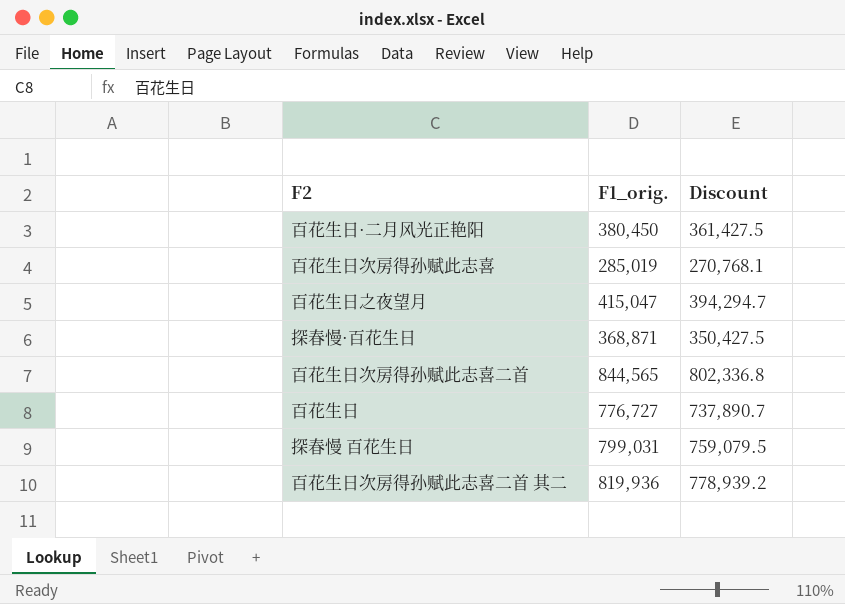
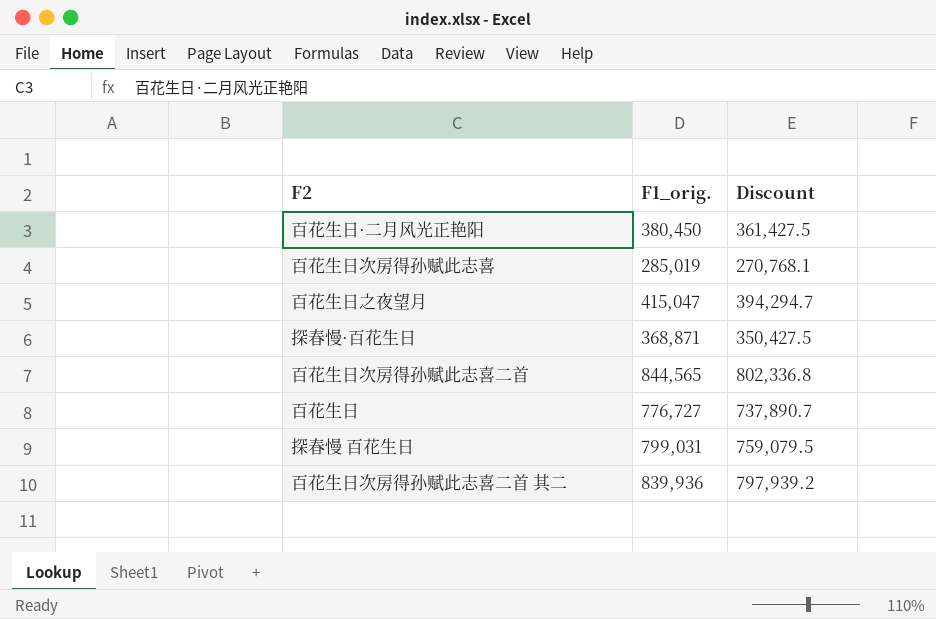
百花生日次房得孙赋此志喜二首 其二 | F1_orig.: 819,936 -> 839,936
百花生日次房得孙赋此志喜二首 其二 | Discount: 778,939.2 -> 797,939.2

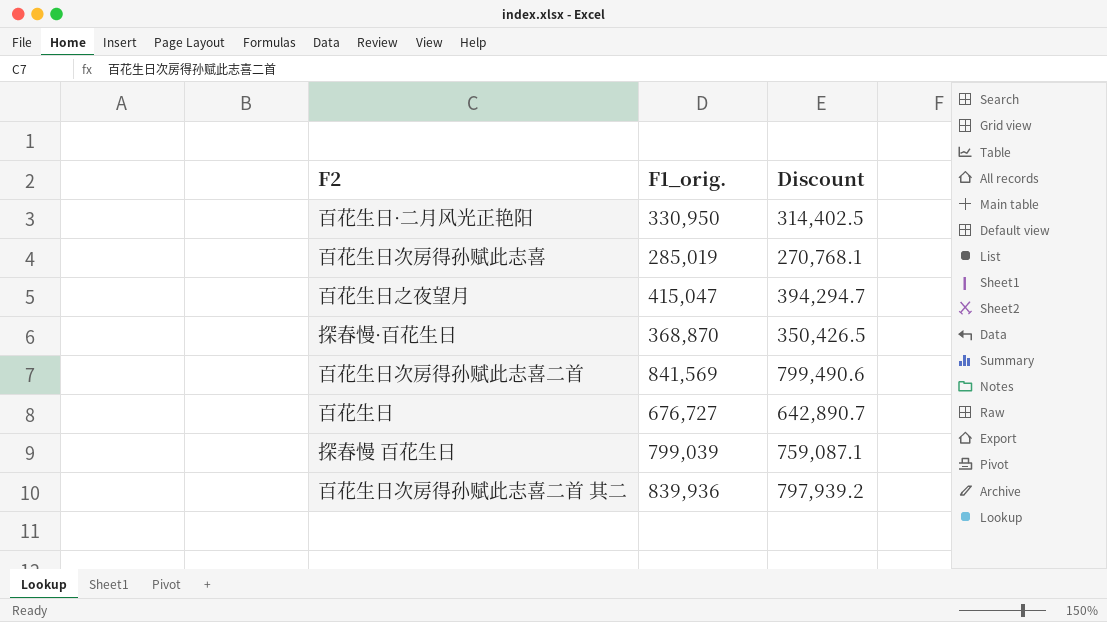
百花生日·二月风光正艳阳 | F1_orig.: 380,450 -> 330,950
百花生日·二月风光正艳阳 | Discount: 361,427.5 -> 314,402.5
探春慢·百花生日 | F1_orig.: 368,871 -> 368,870
探春慢·百花生日 | Discount: 350,427.5 -> 350,426.5
百花生日次房得孙赋此志喜二首 | F1_orig.: 844,565 -> 841,569
百花生日次房得孙赋此志喜二首 | Discount: 802,336.8 -> 799,490.6
百花生日 | F1_orig.: 776,727 -> 676,727
百花生日 | Discount: 737,890.7 -> 642,890.7
探春慢 百花生日 | F1_orig.: 799,031 -> 799,039
探春慢 百花生日 | Discount: 759,079.5 -> 759,087.1

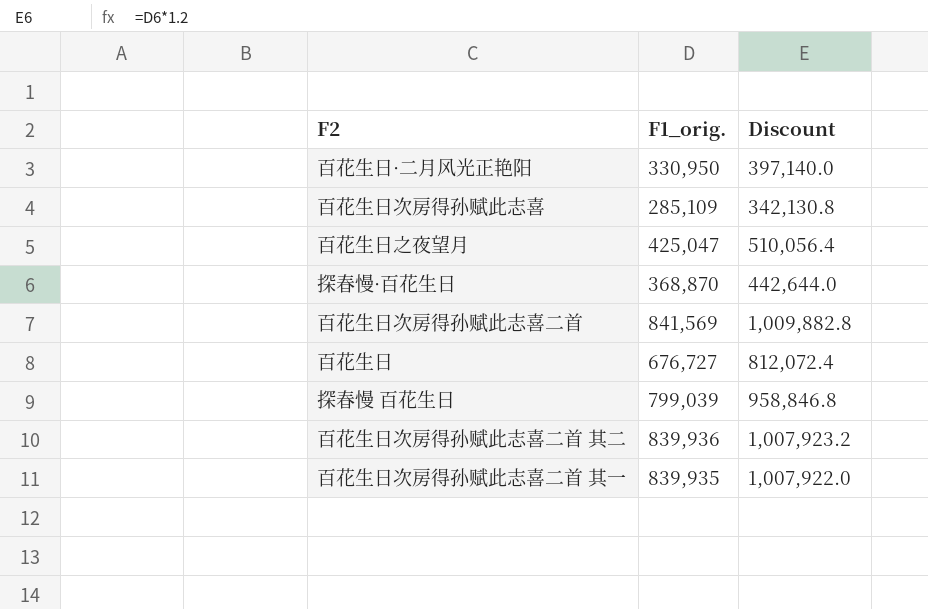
column Discount | formula: [F1_orig.] * 0.95 -> [F1_orig.] * 1.2
百花生日次房得孙赋此志喜 | F1_orig.: 285,019 -> 285,109
百花生日之夜望月 | F1_orig.: 415,047 -> 425,047
row 百花生日次房得孙赋此志喜二首 其一: none -> 839,935 | 1,007,922.0

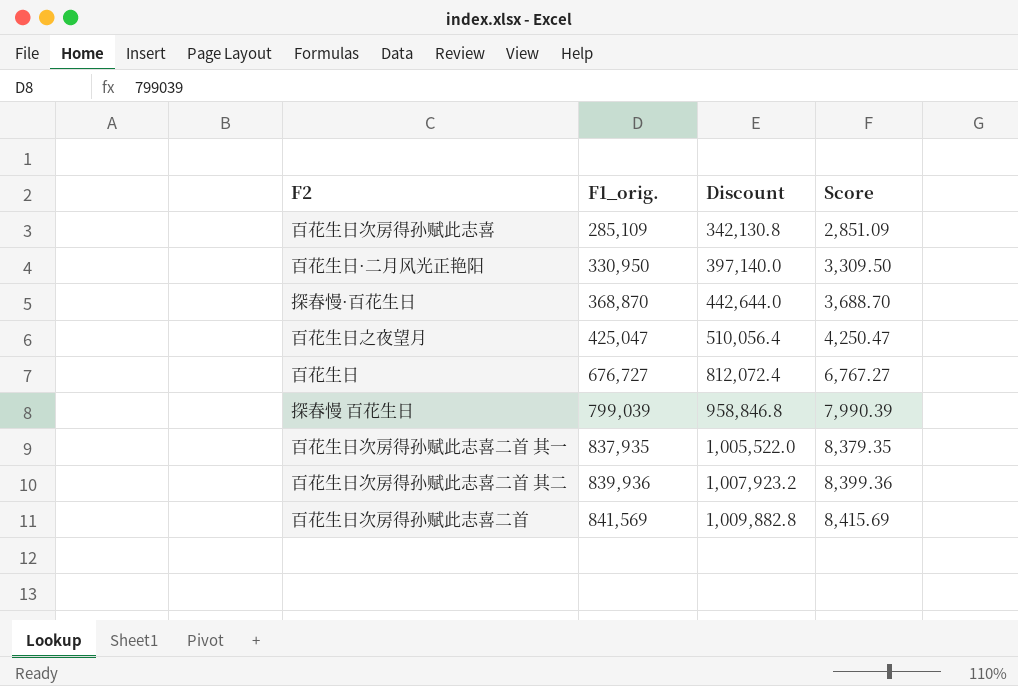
row order: none -> F1_orig. ascending
column Score | formula: none -> [F1_orig.] * 0.01
百花生日次房得孙赋此志喜二首 其一 | F1_orig.: 839,935 -> 837,935
百花生日次房得孙赋此志喜二首 其一 | Discount: 1,007,922.0 -> 1,005,522.0

